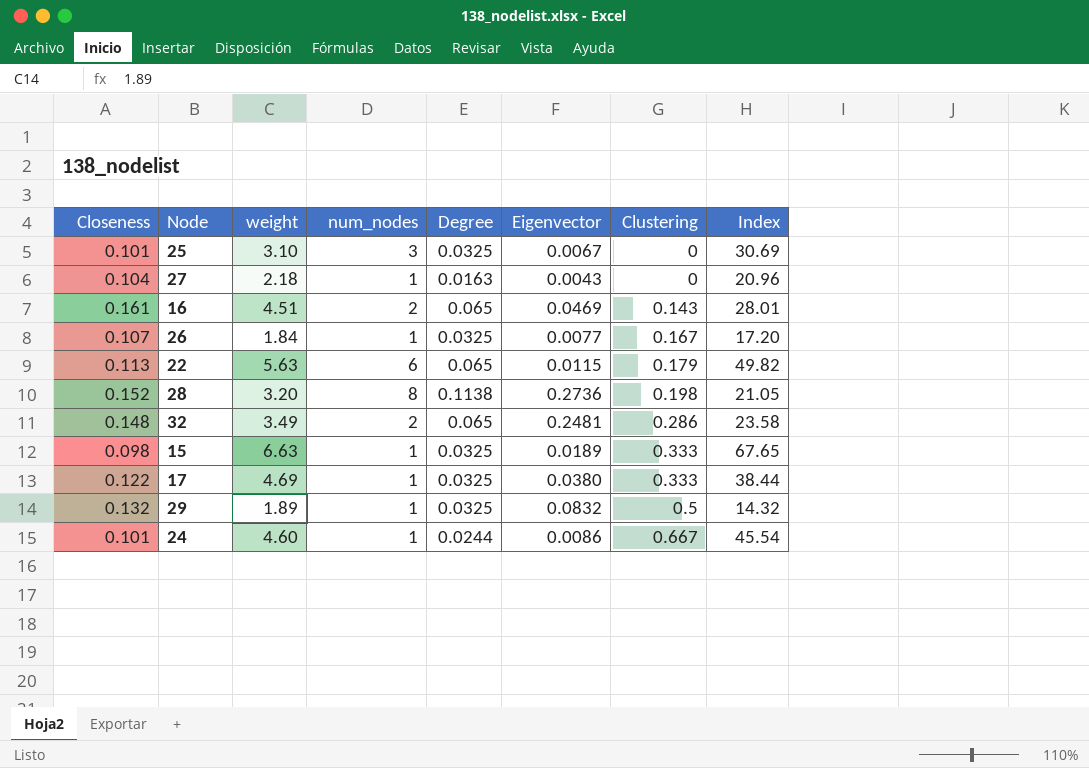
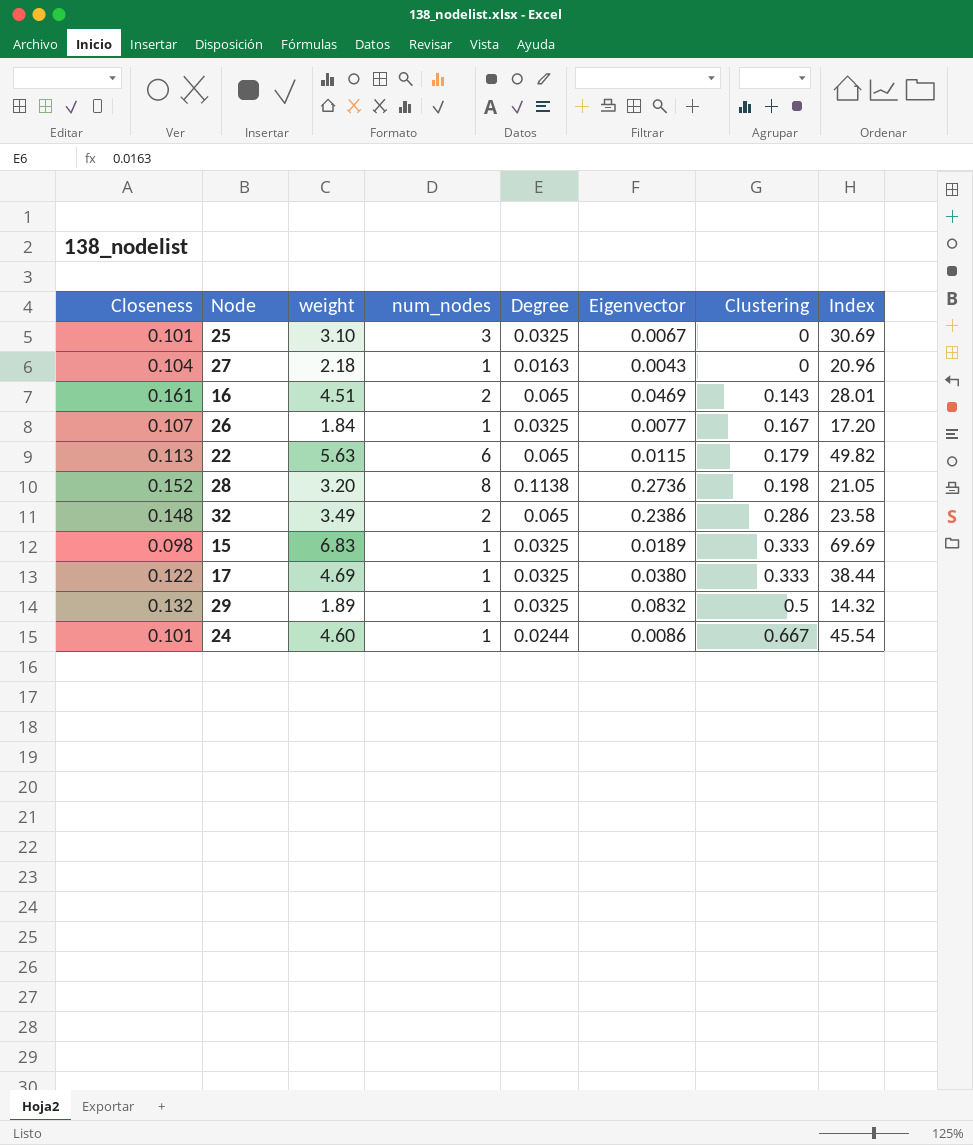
32 | Eigenvector: 0.2481 -> 0.2386
15 | weight: 6.63 -> 6.83
15 | Index: 67.65 -> 69.69

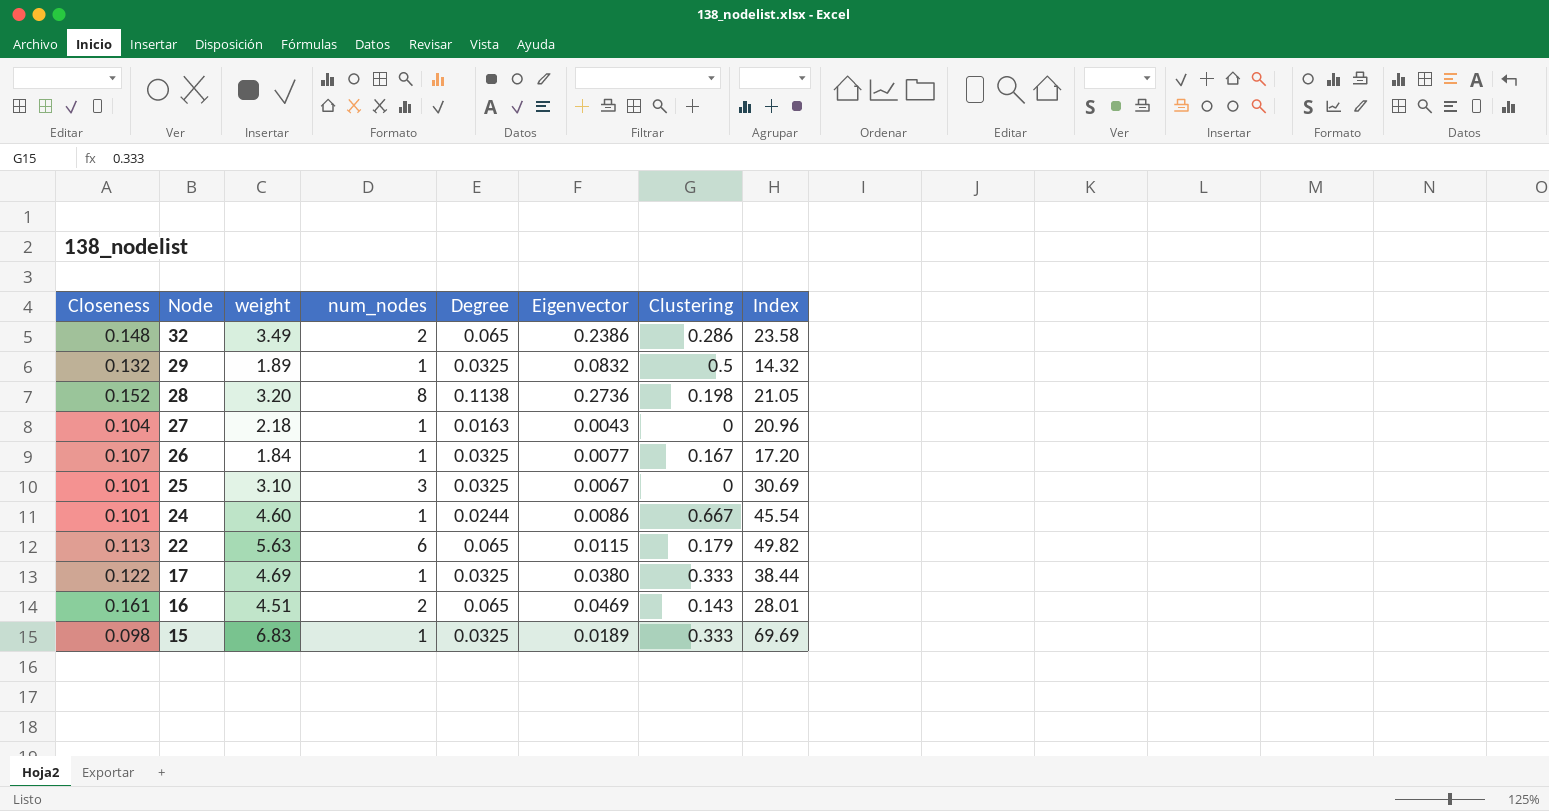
row order: Clustering ascending -> Node descending

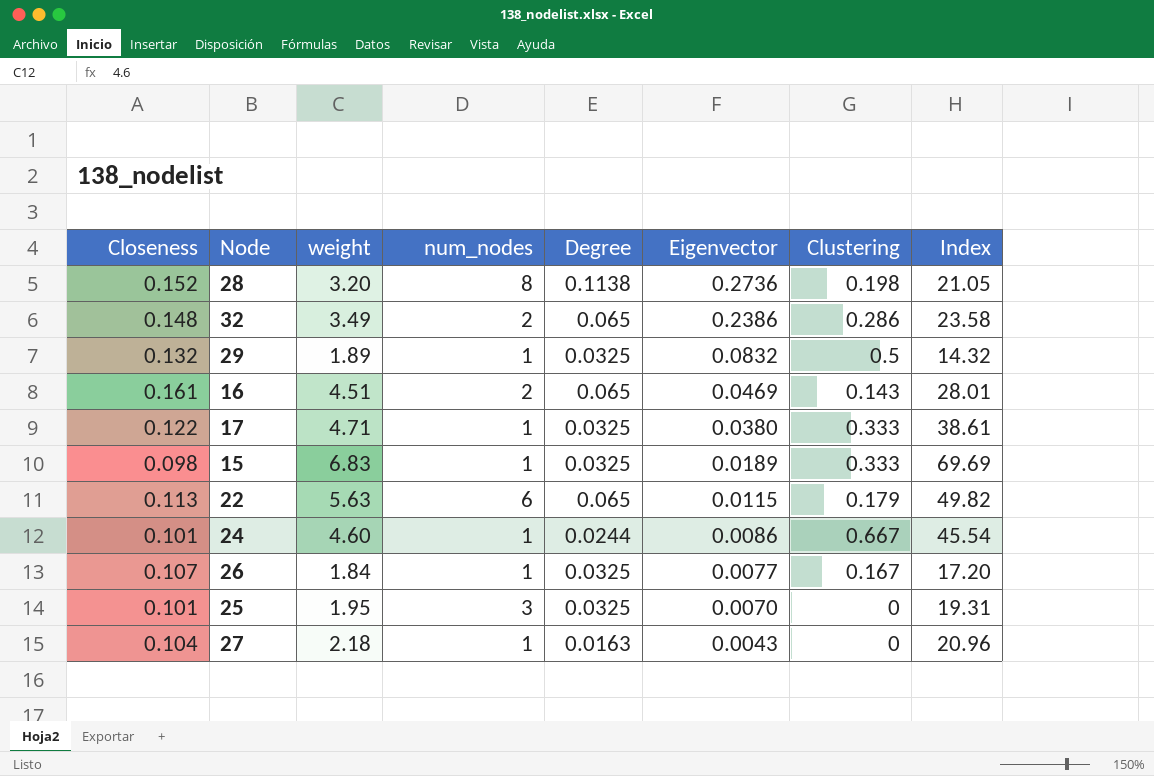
row order: Node descending -> Eigenvector descending
17 | weight: 4.69 -> 4.71
17 | Index: 38.44 -> 38.61
25 | weight: 3.10 -> 1.95
25 | Eigenvector: 0.0067 -> 0.0070
25 | Index: 30.69 -> 19.31

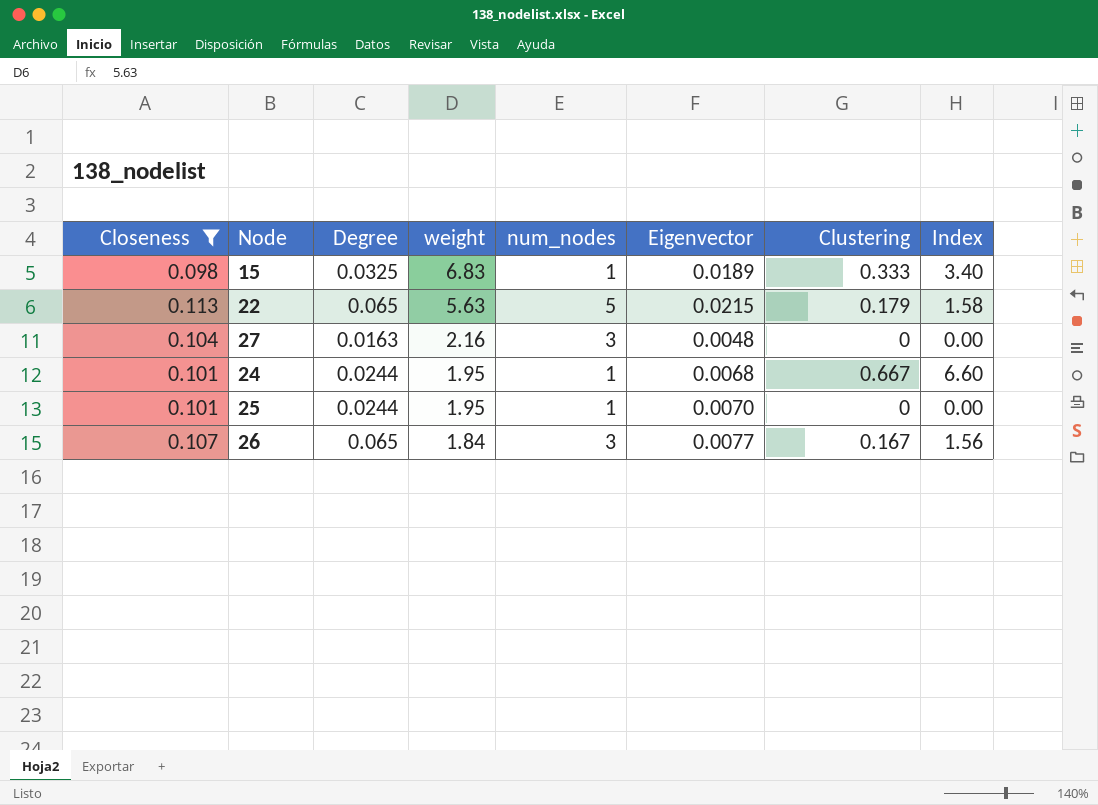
filter: none -> Closeness <= 0.113
row order: Eigenvector descending -> weight descending
column Degree | position: 5 -> 3
column Index | formula: [weight] / [Closeness] -> [Clustering] / [Closeness]
22 | num_nodes: 6 -> 5
22 | Eigenvector: 0.0115 -> 0.0215
27 | weight: 2.18 -> 2.16
27 | num_nodes: 1 -> 3
27 | Eigenvector: 0.0043 -> 0.0048
24 | weight: 4.60 -> 1.95
24 | Eigenvector: 0.0086 -> 0.0068
25 | Degree: 0.0325 -> 0.0244
25 | num_nodes: 3 -> 1
26 | Degree: 0.0325 -> 0.065
26 | num_nodes: 1 -> 3

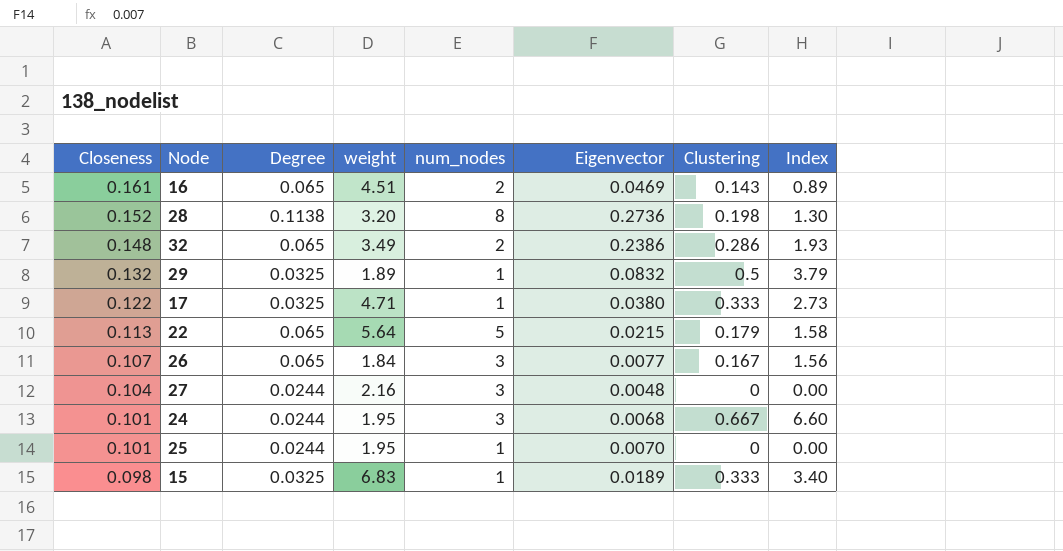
filter: Closeness <= 0.113 -> none
row order: weight descending -> Closeness descending
22 | weight: 5.63 -> 5.64
27 | Degree: 0.0163 -> 0.0244
24 | num_nodes: 1 -> 3

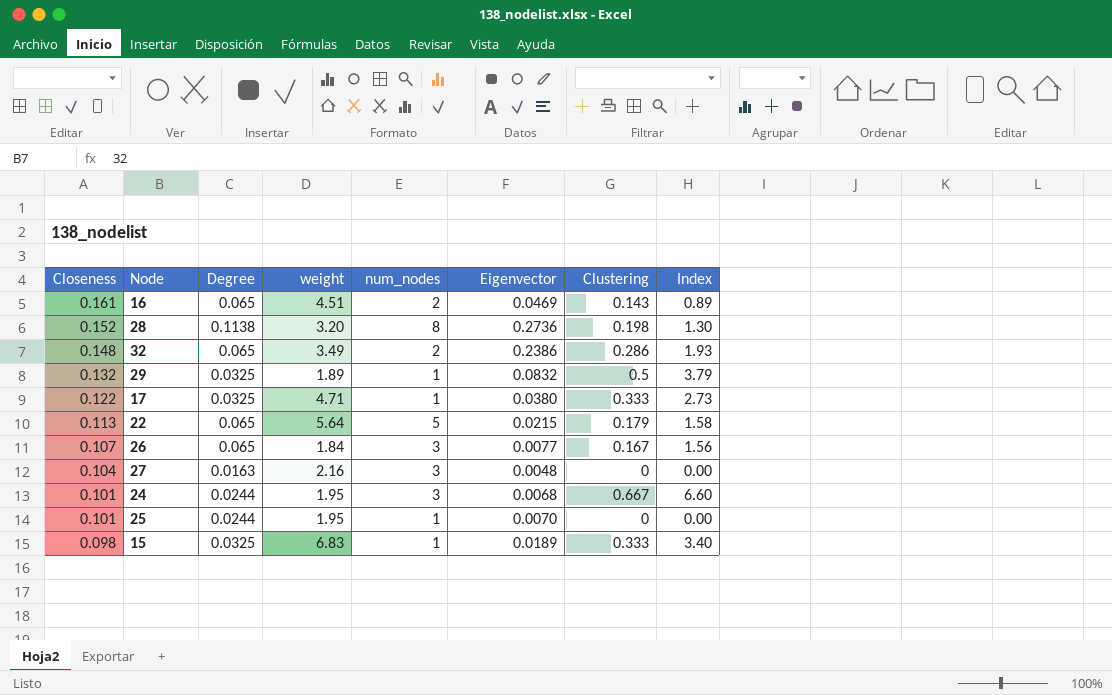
27 | Degree: 0.0244 -> 0.0163

